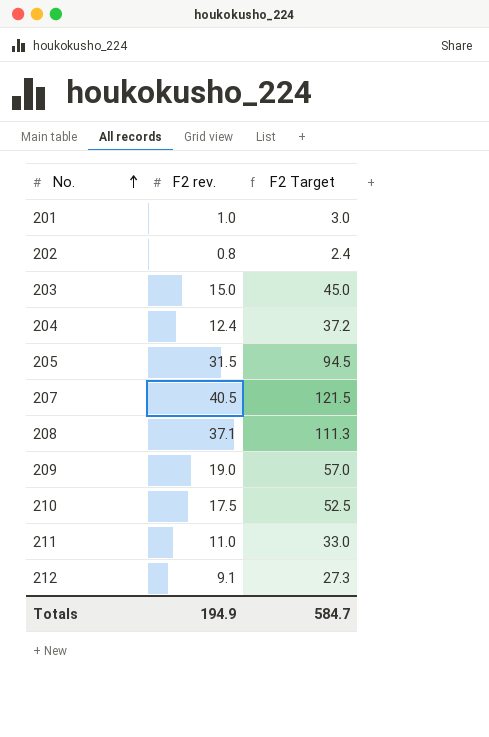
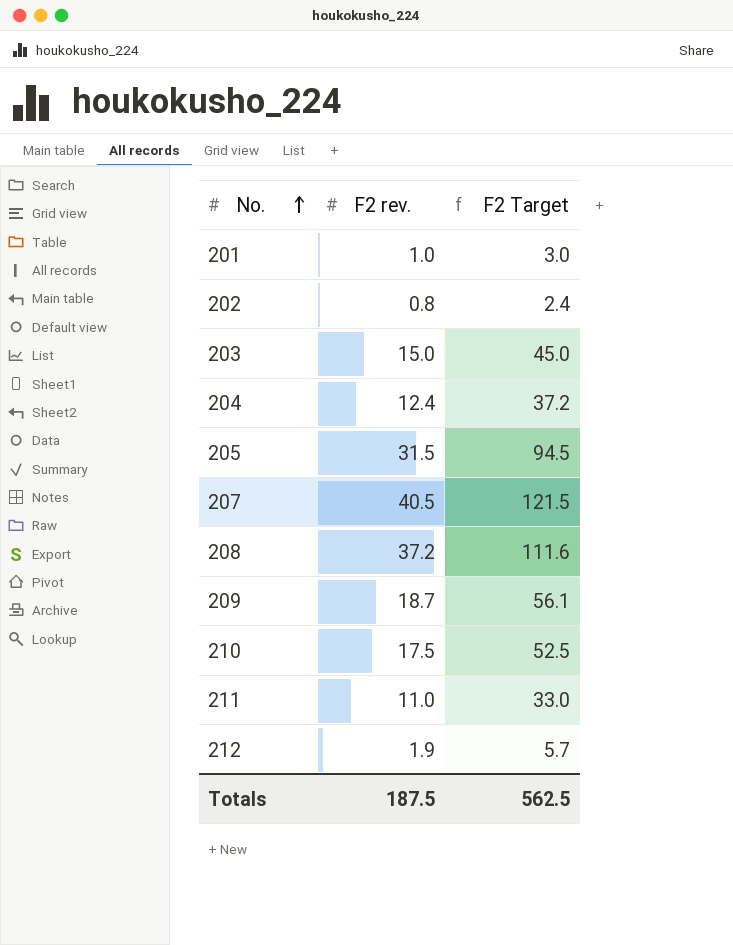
208 | F2 rev.: 37.1 -> 37.2
208 | F2 Target: 111.3 -> 111.6
209 | F2 rev.: 19.0 -> 18.7
209 | F2 Target: 57.0 -> 56.1
212 | F2 rev.: 9.1 -> 1.9
212 | F2 Target: 27.3 -> 5.7
Totals | F2 rev.: 194.9 -> 187.5
Totals | F2 Target: 584.7 -> 562.5

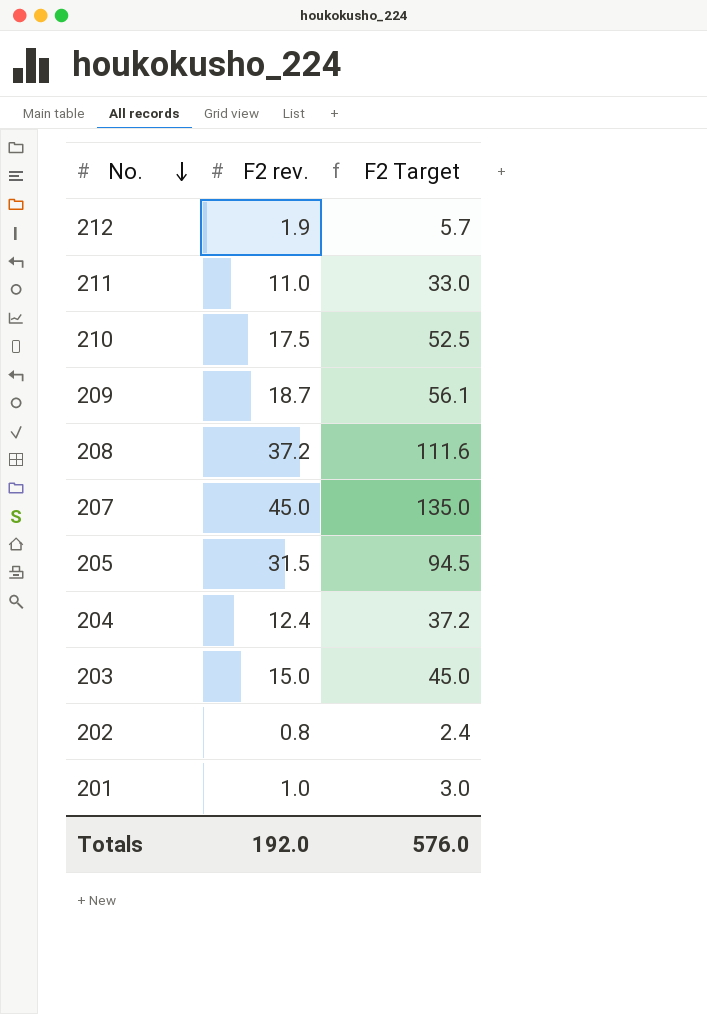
row order: No. ascending -> No. descending
207 | F2 rev.: 40.5 -> 45.0
207 | F2 Target: 121.5 -> 135.0
Totals | F2 rev.: 187.5 -> 192.0
Totals | F2 Target: 562.5 -> 576.0

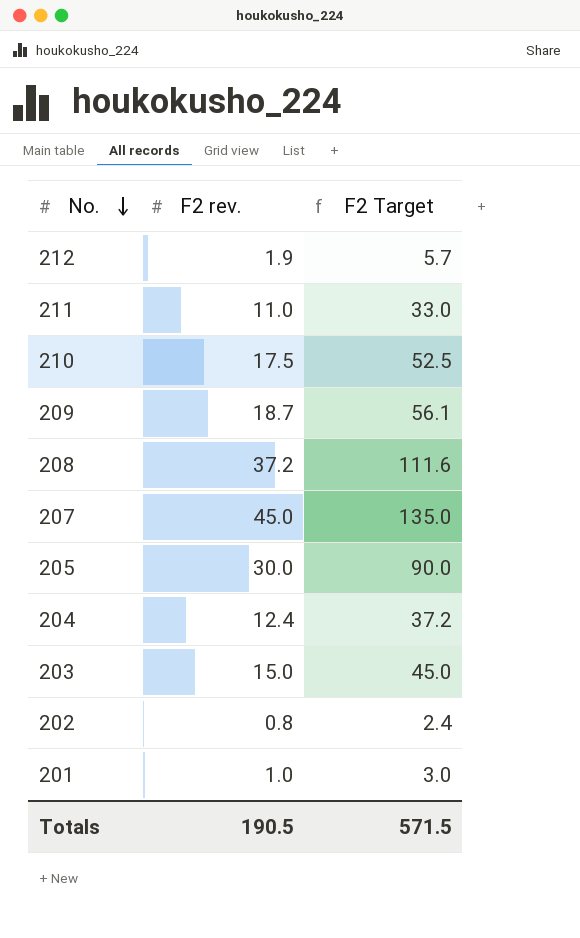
205 | F2 rev.: 31.5 -> 30.0
205 | F2 Target: 94.5 -> 90.0
Totals | F2 rev.: 192.0 -> 190.5
Totals | F2 Target: 576.0 -> 571.5

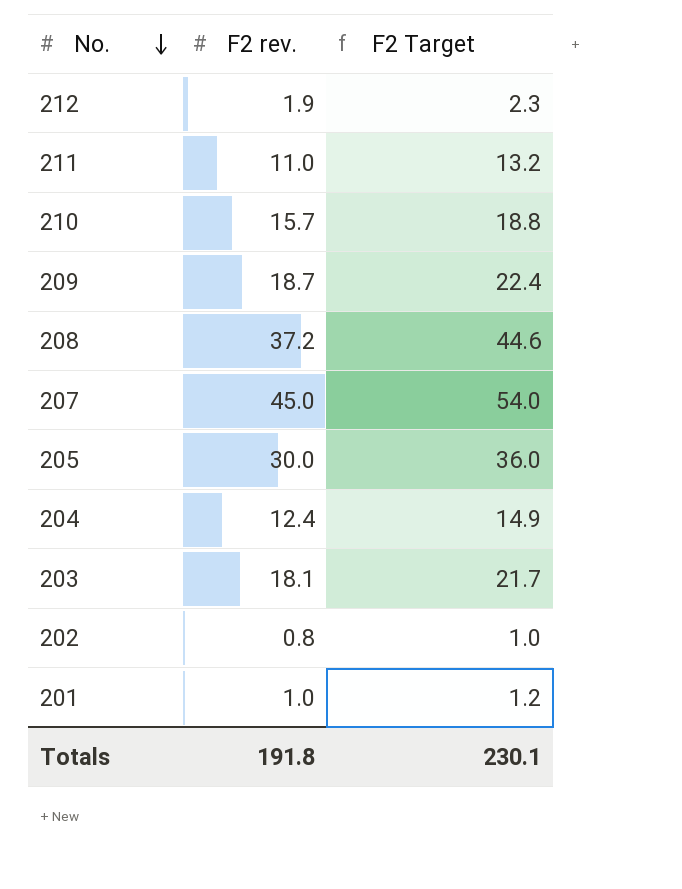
column F2 Target | formula: [F2 rev.] * 3 -> [F2 rev.] * 1.2
210 | F2 rev.: 17.5 -> 15.7
203 | F2 rev.: 15.0 -> 18.1
Totals | F2 rev.: 190.5 -> 191.8
Totals | F2 Target: 571.5 -> 230.1

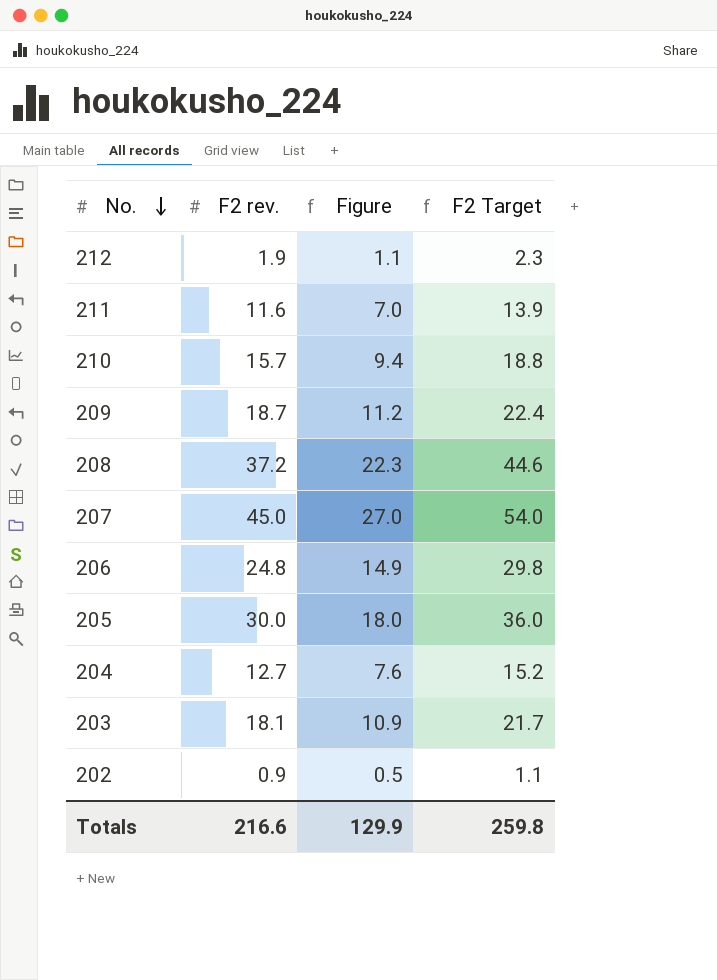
column Figure | formula: none -> [F2 rev.] * 0.6
row 201: 1.0 | 1.2 -> none
211 | F2 rev.: 11.0 -> 11.6
211 | F2 Target: 13.2 -> 13.9
row 206: none -> 24.8 | 14.9 | 29.8
204 | F2 rev.: 12.4 -> 12.7
204 | F2 Target: 14.9 -> 15.2
202 | F2 rev.: 0.8 -> 0.9
202 | F2 Target: 1.0 -> 1.1
Totals | F2 rev.: 191.8 -> 216.6
Totals | F2 Target: 230.1 -> 259.8

